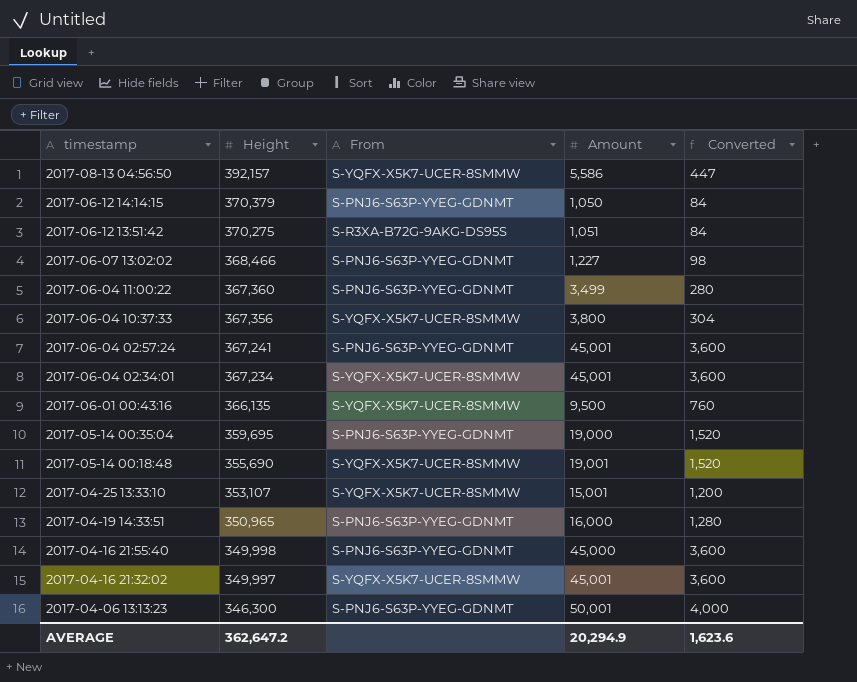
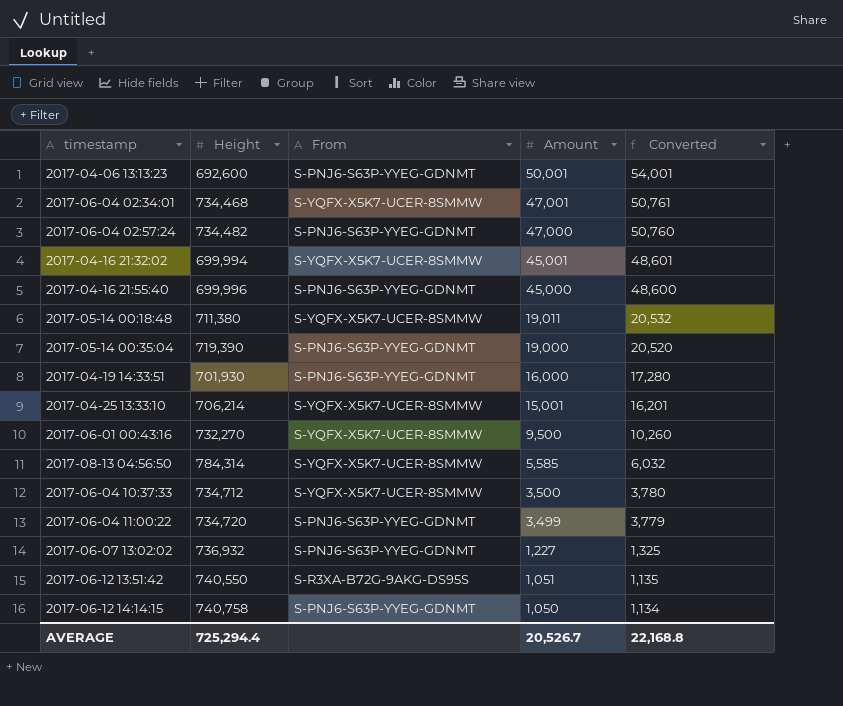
row order: timestamp descending -> Amount descending
column Converted | formula: [Amount] * 0.08 -> [Amount] * 1.08
2017-04-06 13:13:23 | Height: 346,300 -> 692,600
2017-06-04 02:34:01 | Height: 367,234 -> 734,468
2017-06-04 02:34:01 | Amount: 45,001 -> 47,001
2017-06-04 02:57:24 | Height: 367,241 -> 734,482
2017-06-04 02:57:24 | Amount: 45,001 -> 47,000
2017-04-16 21:32:02 | Height: 349,997 -> 699,994
2017-04-16 21:55:40 | Height: 349,998 -> 699,996
2017-05-14 00:18:48 | Height: 355,690 -> 711,380
2017-05-14 00:18:48 | Amount: 19,001 -> 19,011
2017-05-14 00:35:04 | Height: 359,695 -> 719,390
2017-04-19 14:33:51 | Height: 350,965 -> 701,930
2017-04-25 13:33:10 | Height: 353,107 -> 706,214
2017-06-01 00:43:16 | Height: 366,135 -> 732,270
2017-08-13 04:56:50 | Height: 392,157 -> 784,314
2017-08-13 04:56:50 | Amount: 5,586 -> 5,585
2017-06-04 10:37:33 | Height: 367,356 -> 734,712
2017-06-04 10:37:33 | Amount: 3,800 -> 3,500
2017-06-04 11:00:22 | Height: 367,360 -> 734,720
2017-06-07 13:02:02 | Height: 368,466 -> 736,932
2017-06-12 13:51:42 | Height: 370,275 -> 740,550
2017-06-12 14:14:15 | Height: 370,379 -> 740,758
AVERAGE | Height: 362,647.2 -> 725,294.4
AVERAGE | Amount: 20,294.9 -> 20,526.7
AVERAGE | Converted: 1,623.6 -> 22,168.8

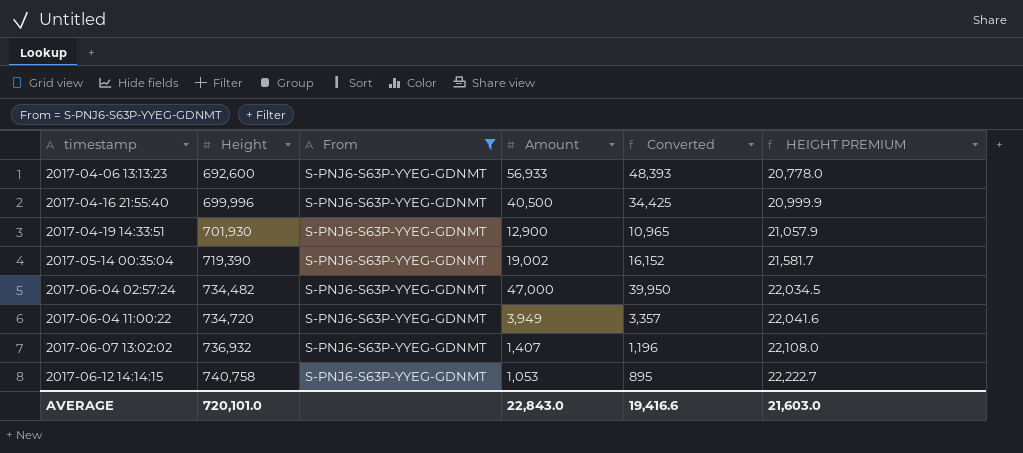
filter: none -> From = S-PNJ6-S63P-YYEG-GDNMT
row order: Amount descending -> timestamp ascending
column Converted | formula: [Amount] * 1.08 -> [Amount] * 0.85
column HEIGHT PREMIUM | formula: none -> [Height] * 0.03
2017-04-06 13:13:23 | Amount: 50,001 -> 56,933
2017-04-16 21:55:40 | Amount: 45,000 -> 40,500
2017-04-19 14:33:51 | Amount: 16,000 -> 12,900
2017-05-14 00:35:04 | Amount: 19,000 -> 19,002
2017-06-04 11:00:22 | Amount: 3,499 -> 3,949
2017-06-07 13:02:02 | Amount: 1,227 -> 1,407
2017-06-12 14:14:15 | Amount: 1,050 -> 1,053
AVERAGE | Height: 725,294.4 -> 720,101.0
AVERAGE | Amount: 20,526.7 -> 22,843.0
AVERAGE | Converted: 22,168.8 -> 19,416.6

